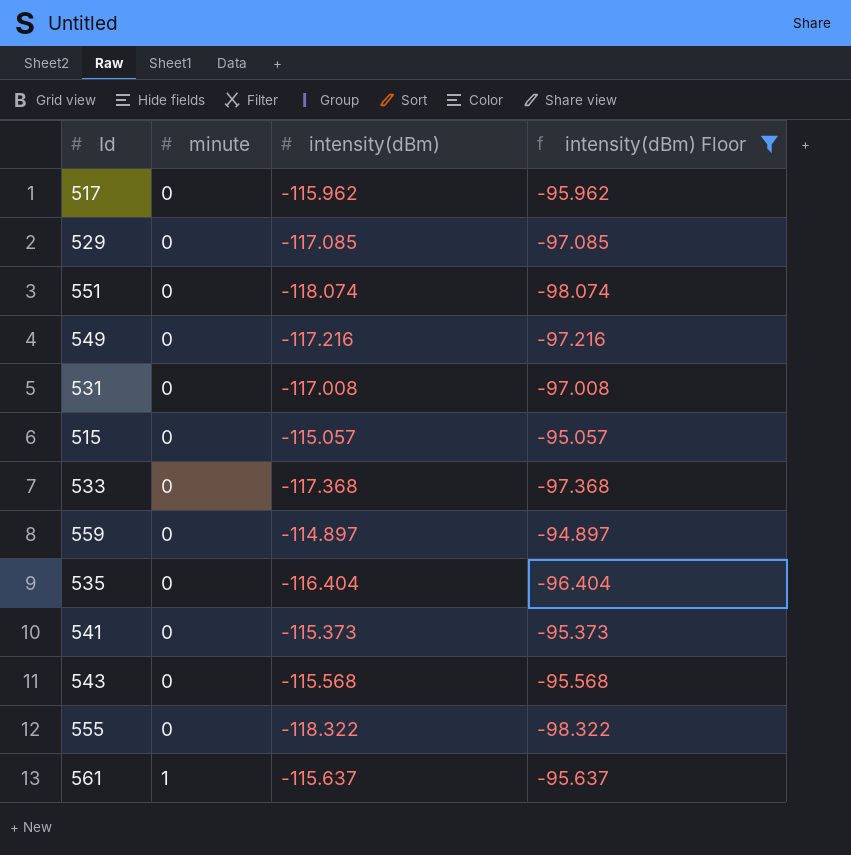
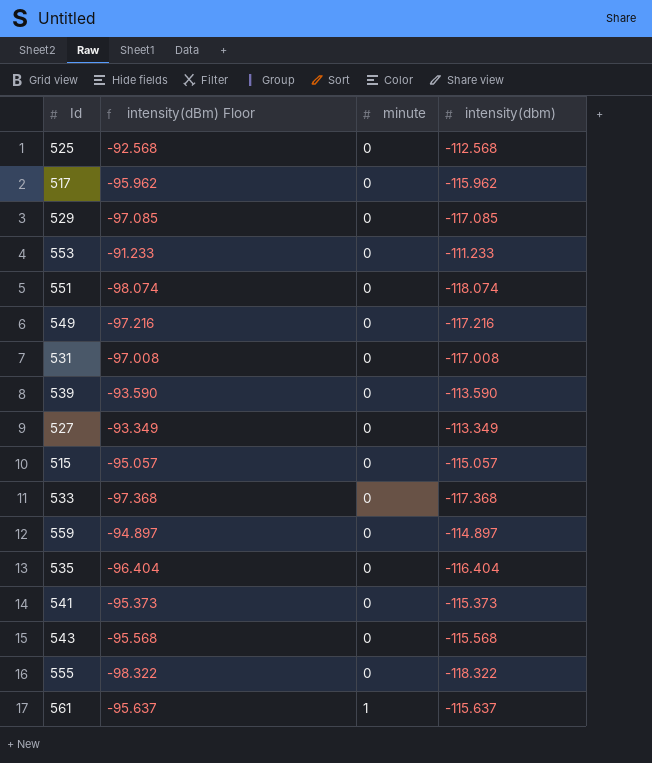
filter: intensity(dBm) Floor <= -94.897 -> none
column intensity(dBm) Floor | position: 4 -> 2
column name: intensity(dBm) -> intensity(dbm)

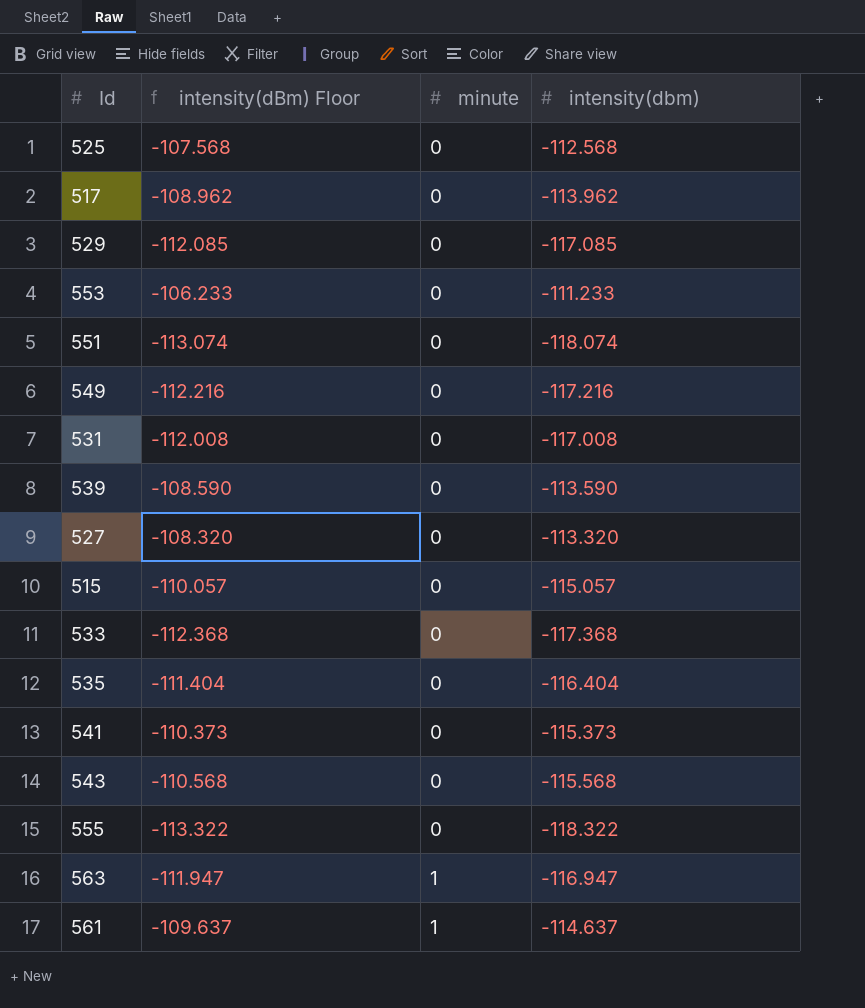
column intensity(dBm) Floor | formula: [intensity(dbm)] + 20 -> [intensity(dbm)] + 5
row 559: -94.897 | 0 | -114.897 -> none
517 | intensity(dbm): -115.962 -> -113.962
527 | intensity(dbm): -113.349 -> -113.320
row 563: none -> -111.947 | 1 | -116.947
561 | intensity(dbm): -115.637 -> -114.637

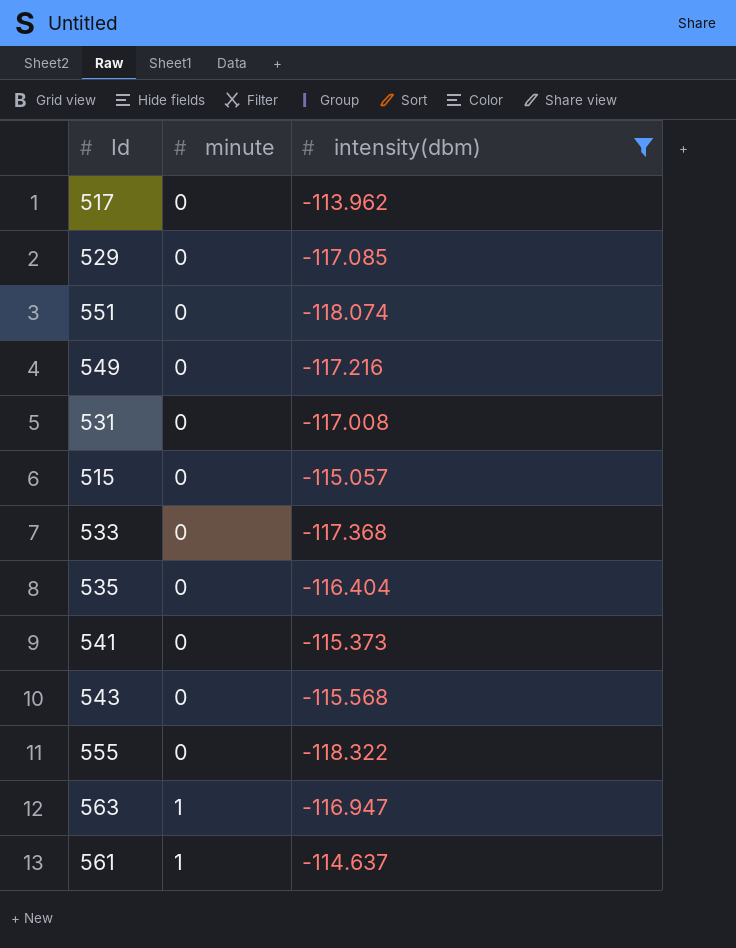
filter: none -> intensity(dbm) <= -113.962
column intensity(dBm) Floor | formula: [intensity(dbm)] + 5 -> none

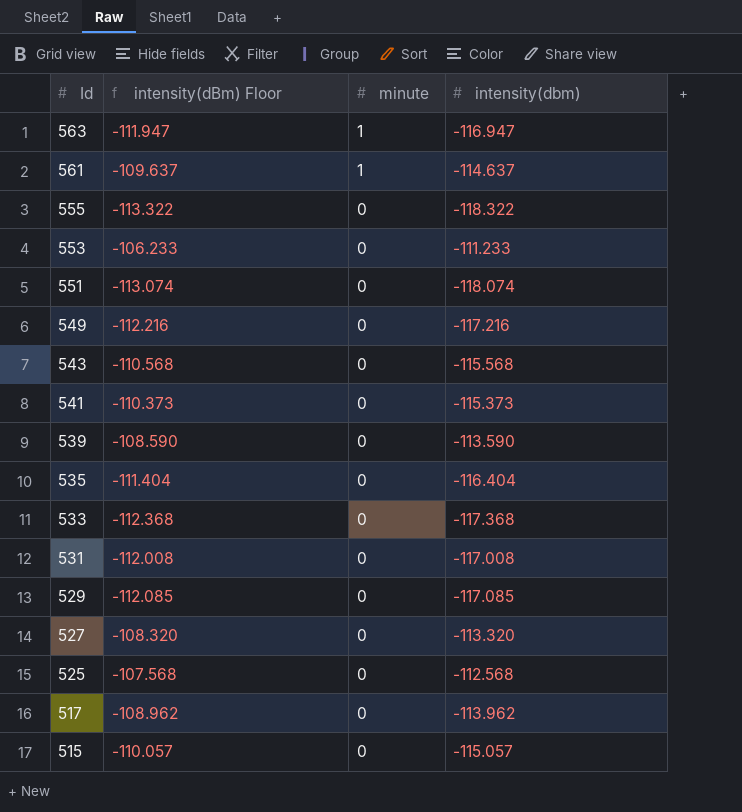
filter: intensity(dbm) <= -113.962 -> none
row order: minute ascending -> Id descending
column intensity(dBm) Floor | formula: none -> [intensity(dbm)] + 5

